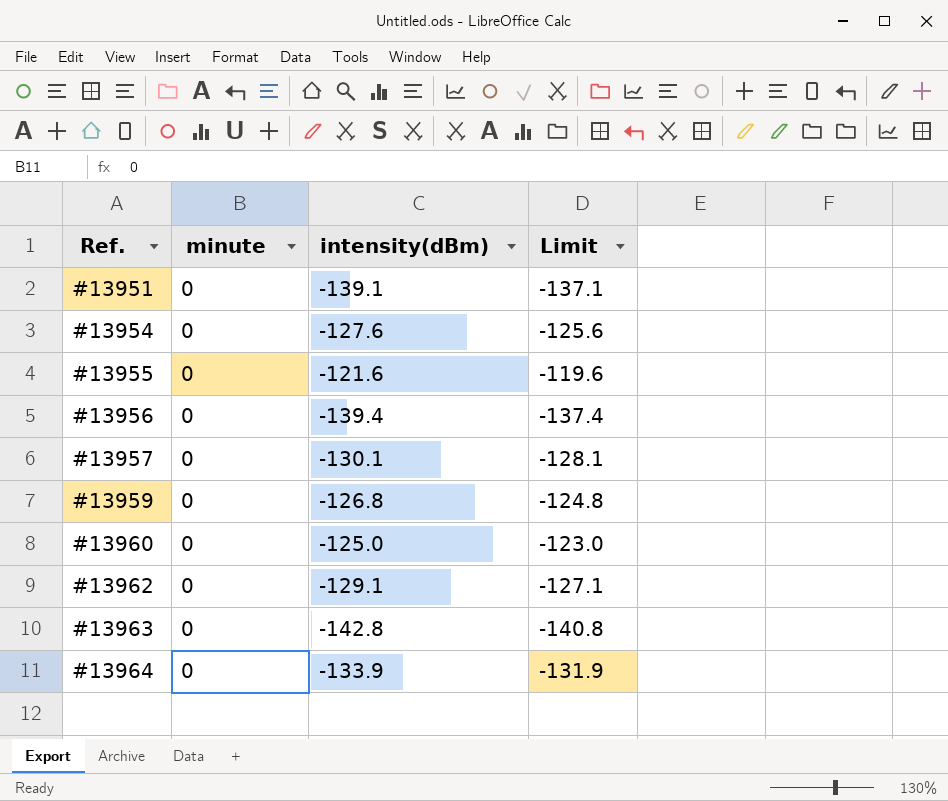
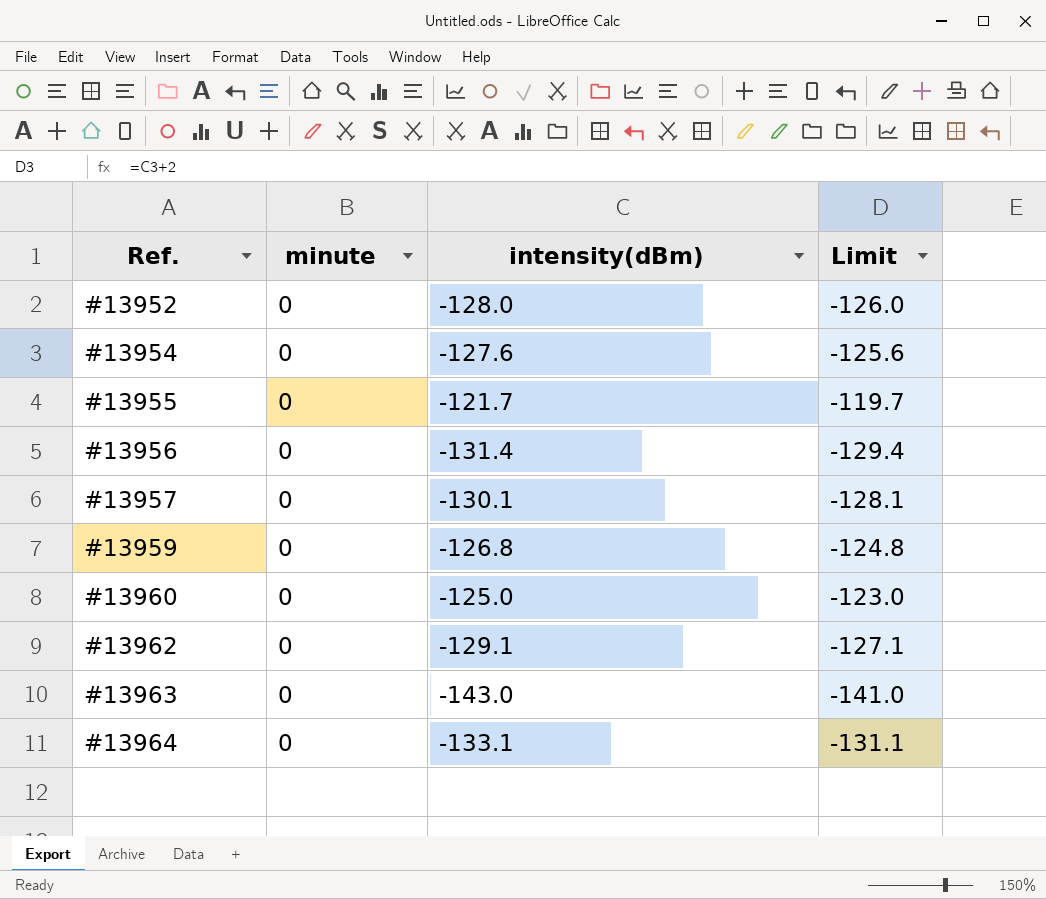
row #13951: 0 | -139.1 | -137.1 -> none
row #13952: none -> 0 | -128.0 | -126.0
#13955 | intensity(dBm): -121.6 -> -121.7
#13955 | Limit: -119.6 -> -119.7
#13956 | intensity(dBm): -139.4 -> -131.4
#13956 | Limit: -137.4 -> -129.4
#13963 | intensity(dBm): -142.8 -> -143.0
#13963 | Limit: -140.8 -> -141.0
#13964 | intensity(dBm): -133.9 -> -133.1
#13964 | Limit: -131.9 -> -131.1

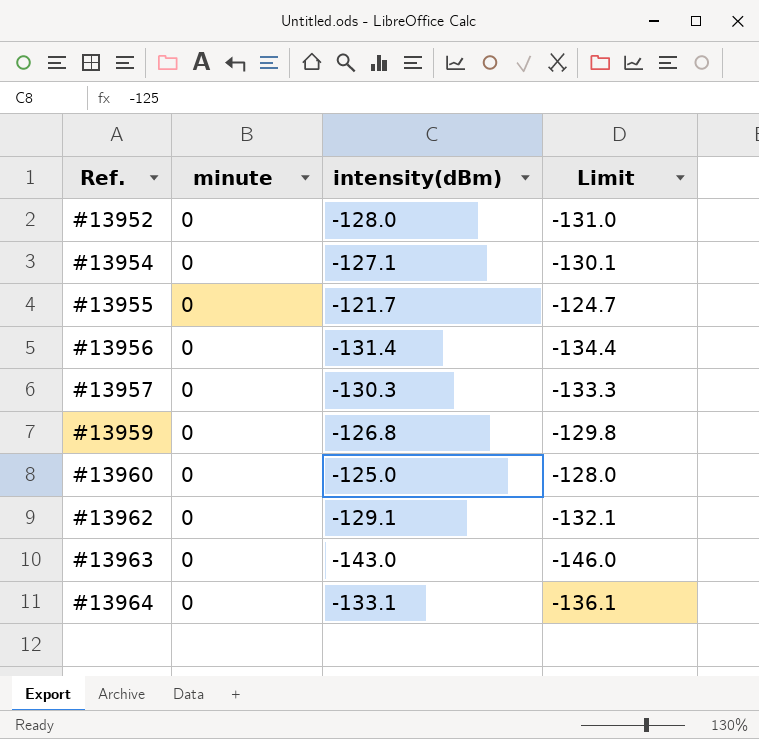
column Limit | formula: [intensity(dBm)] + 2 -> [intensity(dBm)] - 3
#13954 | intensity(dBm): -127.6 -> -127.1
#13957 | intensity(dBm): -130.1 -> -130.3

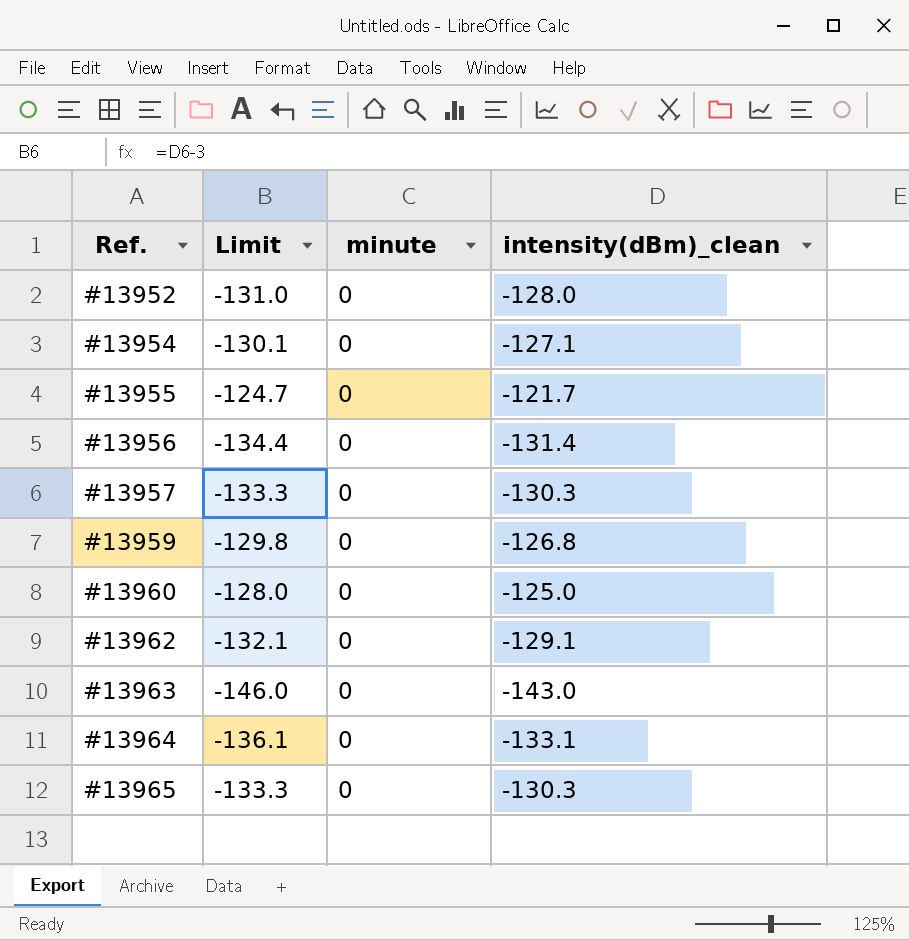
column Limit | position: 4 -> 2
column name: intensity(dBm) -> intensity(dBm)_clean
row #13965: none -> -133.3 | 0 | -130.3

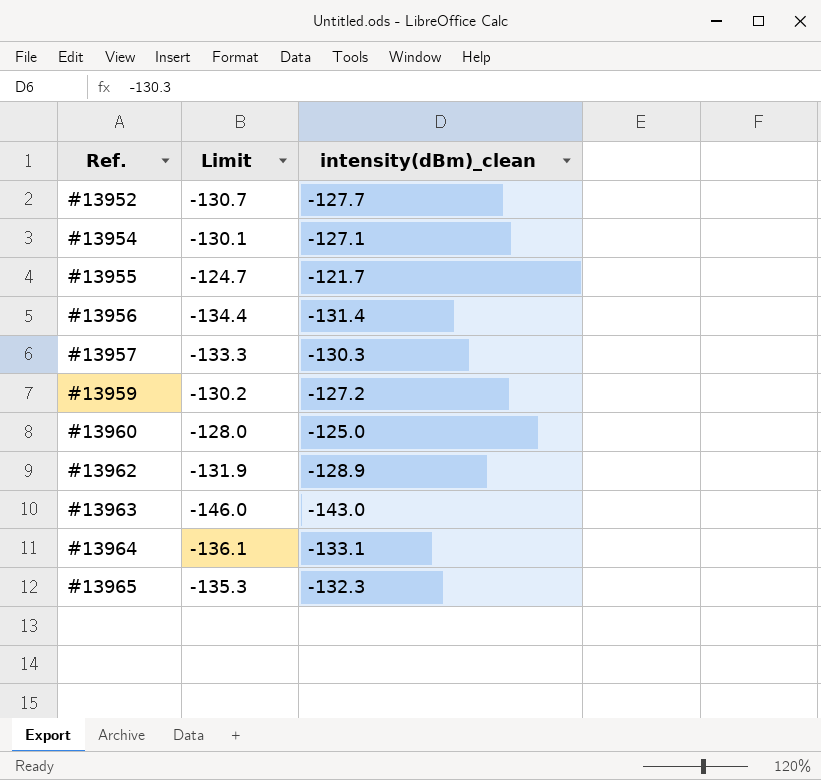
column minute | position: 3 -> none
#13952 | Limit: -131.0 -> -130.7
#13952 | intensity(dBm)_clean: -128.0 -> -127.7
#13959 | Limit: -129.8 -> -130.2
#13959 | intensity(dBm)_clean: -126.8 -> -127.2
#13962 | Limit: -132.1 -> -131.9
#13962 | intensity(dBm)_clean: -129.1 -> -128.9
#13965 | Limit: -133.3 -> -135.3
#13965 | intensity(dBm)_clean: -130.3 -> -132.3

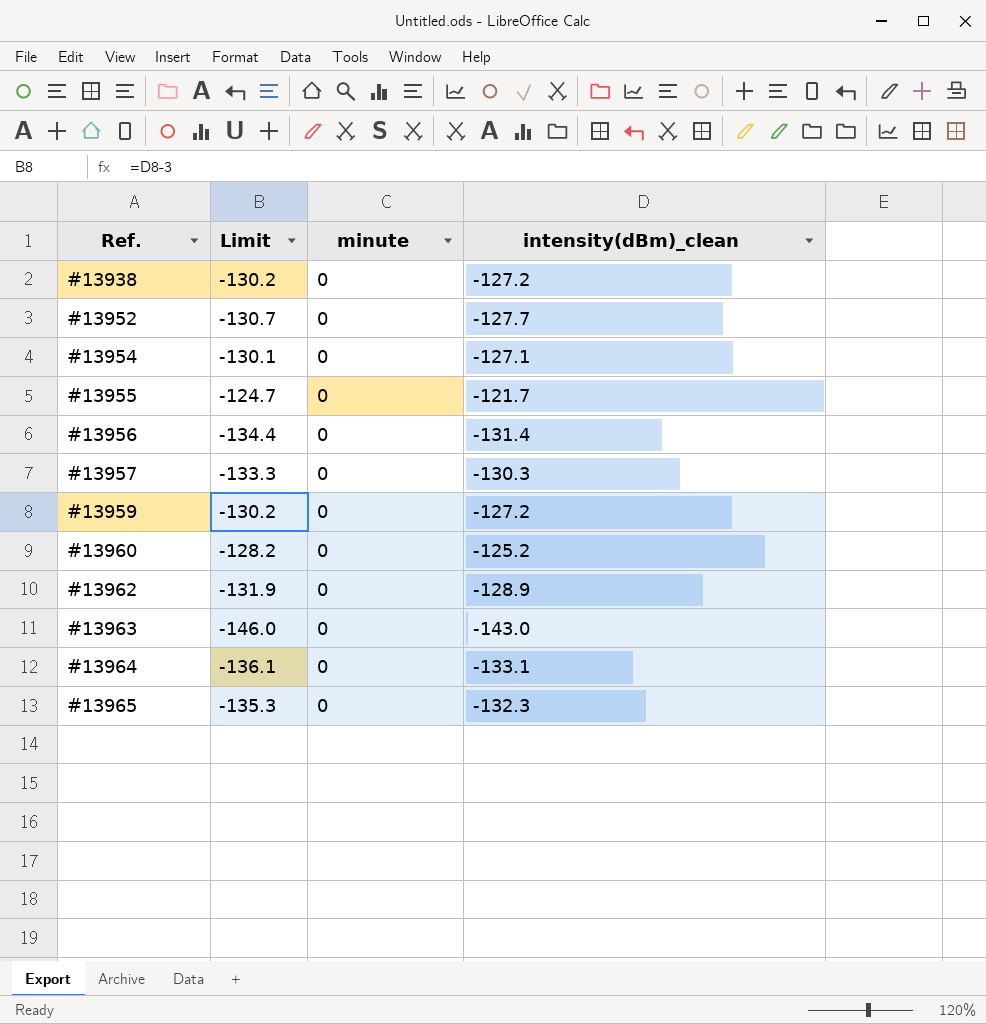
column minute | position: none -> 3
row #13938: none -> -130.2 | 0 | -127.2
#13960 | Limit: -128.0 -> -128.2
#13960 | intensity(dBm)_clean: -125.0 -> -125.2

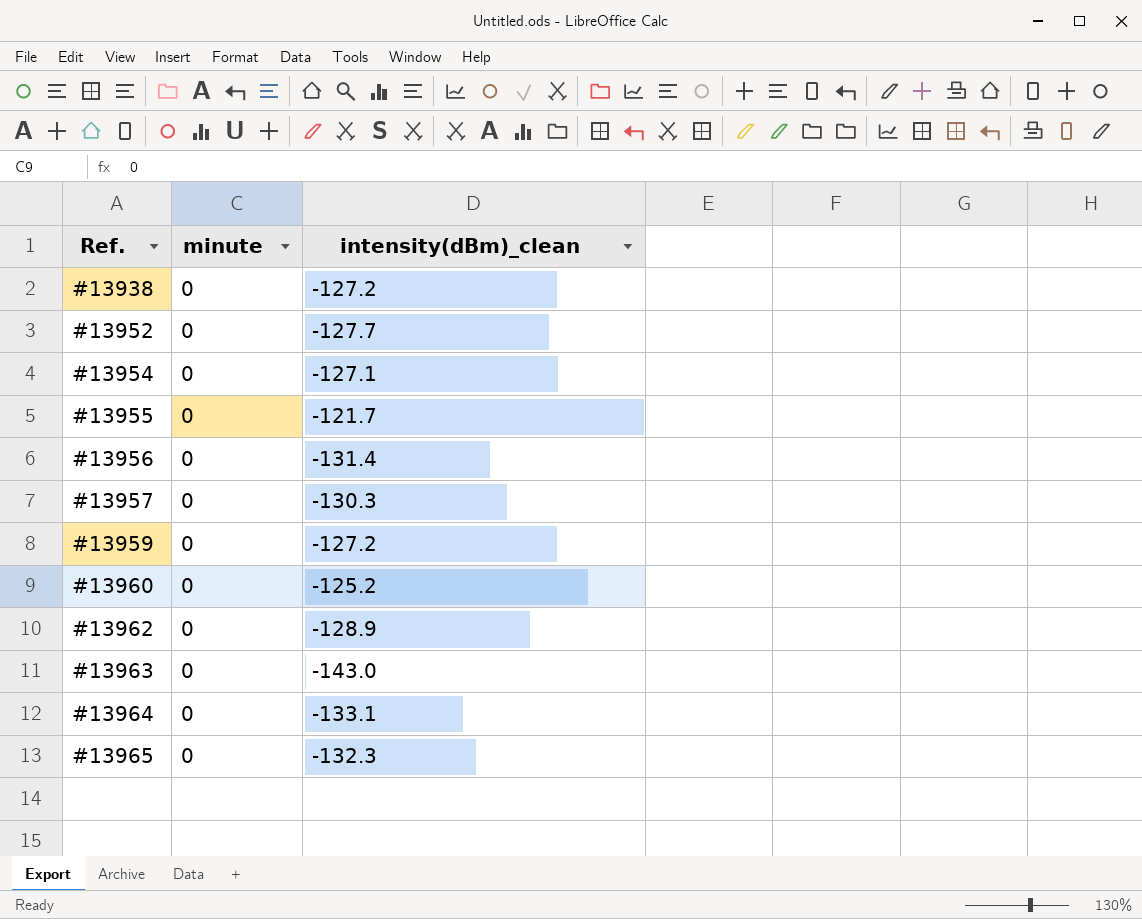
column Limit | formula: [intensity(dBm)_clean] - 3 -> none

